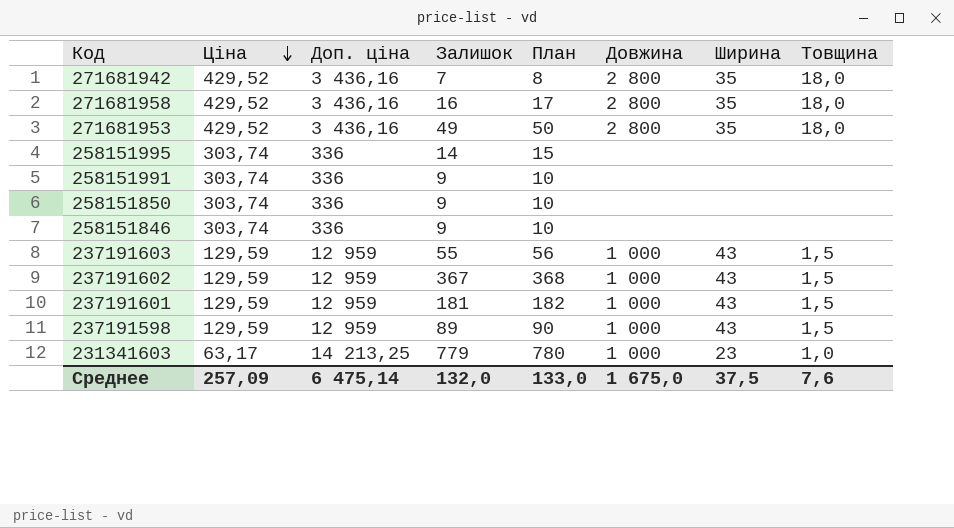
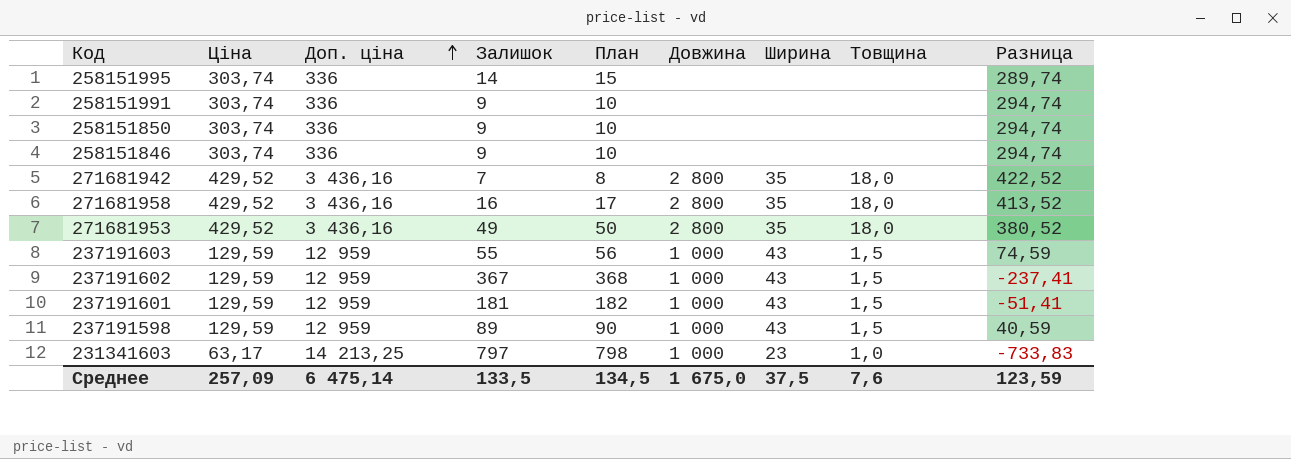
row order: Ціна descending -> Доп. ціна ascending
column Разница | formula: none -> [Ціна] - [Залишок]
231341603 | Залишок: 779 -> 797
231341603 | План: 780 -> 798
Среднее | Залишок: 132,0 -> 133,5
Среднее | План: 133,0 -> 134,5

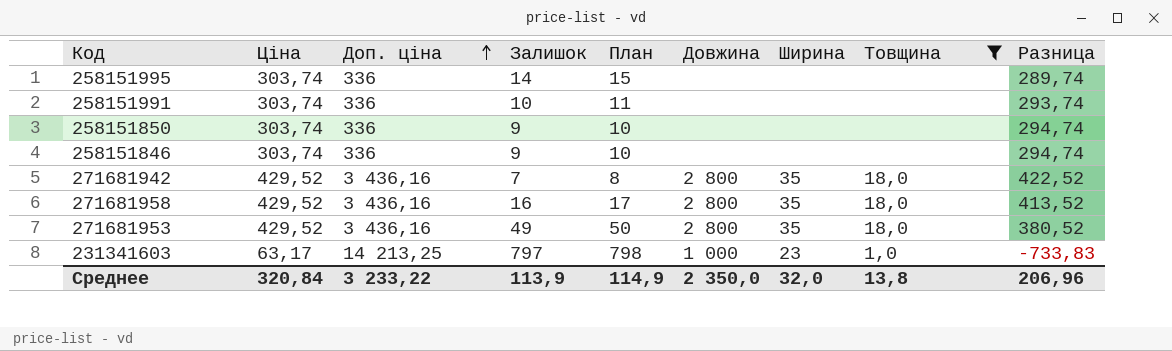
filter: none -> Товщина != 1,5
258151991 | Залишок: 9 -> 10
258151991 | План: 10 -> 11
258151991 | Разница: 294,74 -> 293,74
Среднее | Ціна: 257,09 -> 320,84
Среднее | Доп. ціна: 6 475,14 -> 3 233,22
Среднее | Залишок: 133,5 -> 113,9
Среднее | План: 134,5 -> 114,9
Среднее | Довжина: 1 675,0 -> 2 350,0
Среднее | Ширина: 37,5 -> 32,0
Среднее | Товщина: 7,6 -> 13,8
Среднее | Разница: 123,59 -> 206,96

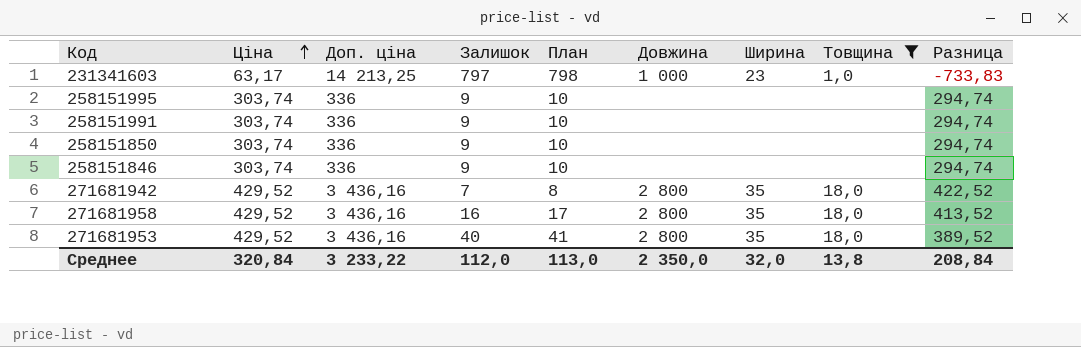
row order: Доп. ціна ascending -> Ціна ascending
258151995 | Залишок: 14 -> 9
258151995 | План: 15 -> 10
258151995 | Разница: 289,74 -> 294,74
258151991 | Залишок: 10 -> 9
258151991 | План: 11 -> 10
258151991 | Разница: 293,74 -> 294,74
271681953 | Залишок: 49 -> 40
271681953 | План: 50 -> 41
271681953 | Разница: 380,52 -> 389,52
Среднее | Залишок: 113,9 -> 112,0
Среднее | План: 114,9 -> 113,0
Среднее | Разница: 206,96 -> 208,84

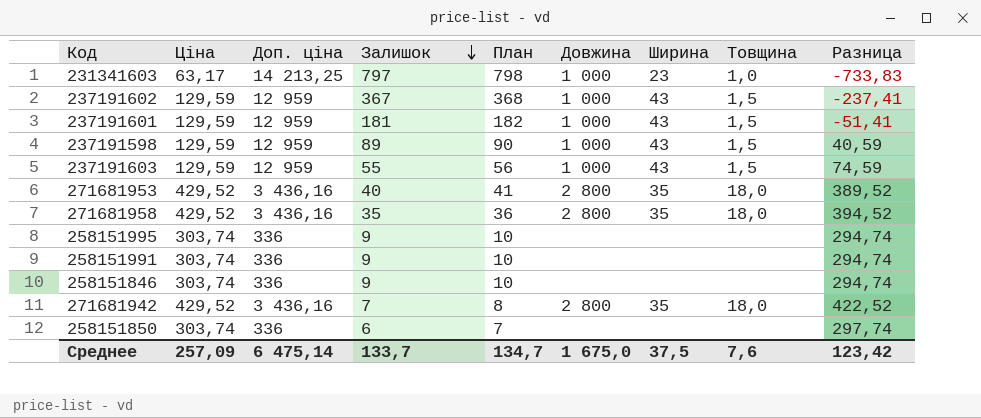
filter: Товщина != 1,5 -> none
row order: Ціна ascending -> Залишок descending
271681958 | Залишок: 16 -> 35
271681958 | План: 17 -> 36
271681958 | Разница: 413,52 -> 394,52
258151850 | Залишок: 9 -> 6
258151850 | План: 10 -> 7
258151850 | Разница: 294,74 -> 297,74
Среднее | Ціна: 320,84 -> 257,09
Среднее | Доп. ціна: 3 233,22 -> 6 475,14
Среднее | Залишок: 112,0 -> 133,7
Среднее | План: 113,0 -> 134,7
Среднее | Довжина: 2 350,0 -> 1 675,0
Среднее | Ширина: 32,0 -> 37,5
Среднее | Товщина: 13,8 -> 7,6
Среднее | Разница: 208,84 -> 123,42

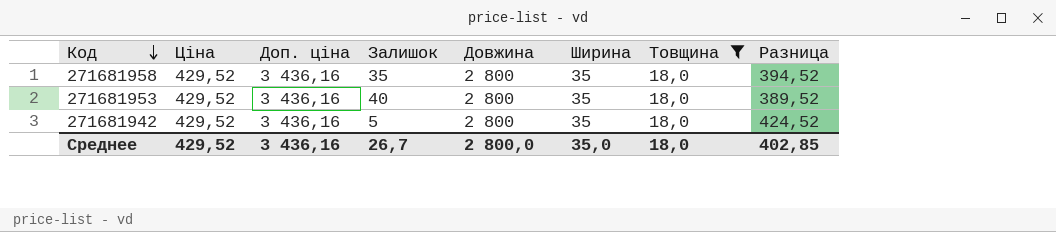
filter: none -> Товщина = 18,0
row order: Залишок descending -> Код descending
column План | formula: [Залишок] + 1 -> none
271681942 | Залишок: 7 -> 5
271681942 | Разница: 422,52 -> 424,52
Среднее | Ціна: 257,09 -> 429,52
Среднее | Доп. ціна: 6 475,14 -> 3 436,16
Среднее | Залишок: 133,7 -> 26,7
Среднее | Довжина: 1 675,0 -> 2 800,0
Среднее | Ширина: 37,5 -> 35,0
Среднее | Товщина: 7,6 -> 18,0
Среднее | Разница: 123,42 -> 402,85

